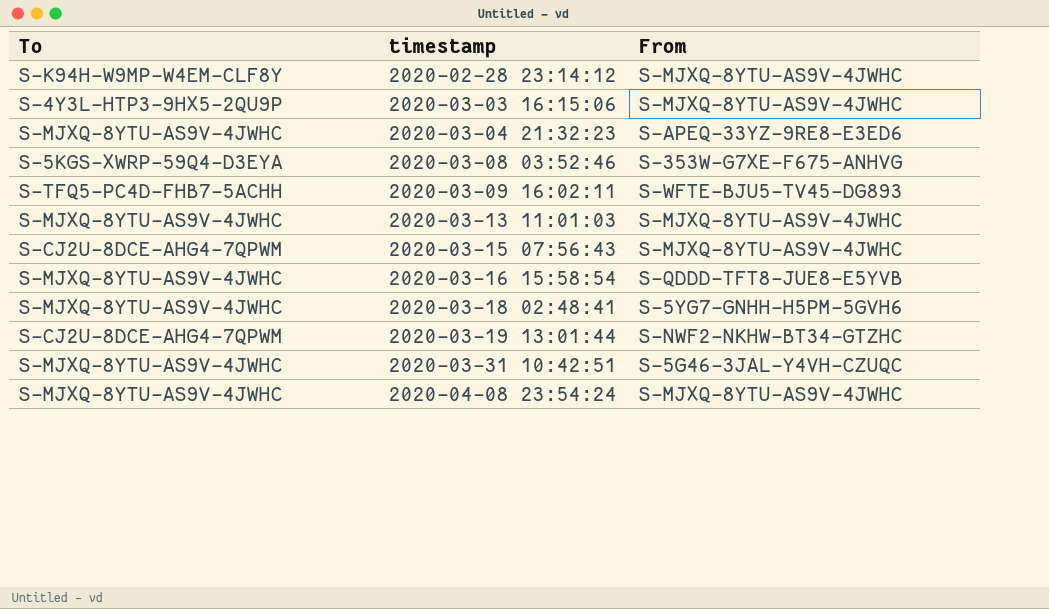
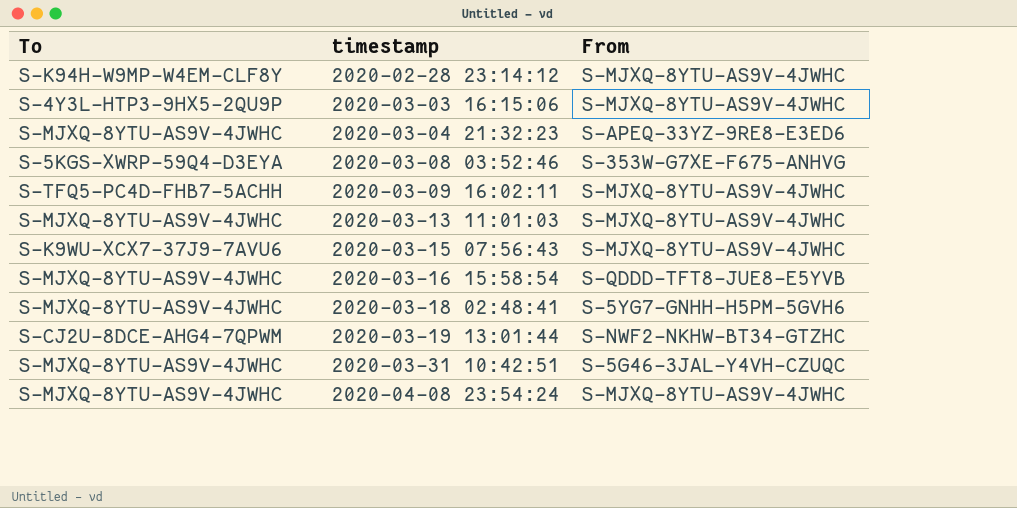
2020-03-09 16:02:11 | From: S-WFTE-BJU5-TV45-DG893 -> S-MJXQ-8YTU-AS9V-4JWHC
2020-03-15 07:56:43 | To: S-CJ2U-8DCE-AHG4-7QPWM -> S-K9WU-XCX7-37J9-7AVU6

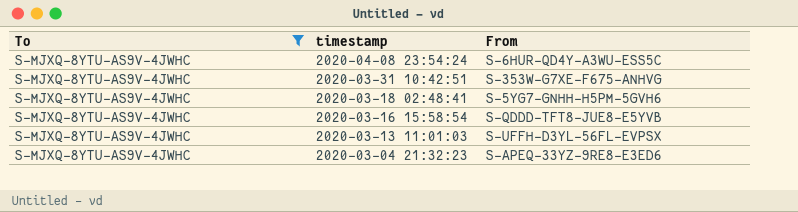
filter: none -> To = S-MJXQ-8YTU-AS9V-4JWHC
row order: timestamp ascending -> timestamp descending
2020-04-08 23:54:24 | From: S-MJXQ-8YTU-AS9V-4JWHC -> S-6HUR-QD4Y-A3WU-ESS5C
2020-03-31 10:42:51 | From: S-5G46-3JAL-Y4VH-CZUQC -> S-353W-G7XE-F675-ANHVG
2020-03-13 11:01:03 | From: S-MJXQ-8YTU-AS9V-4JWHC -> S-UFFH-D3YL-56FL-EVPSX

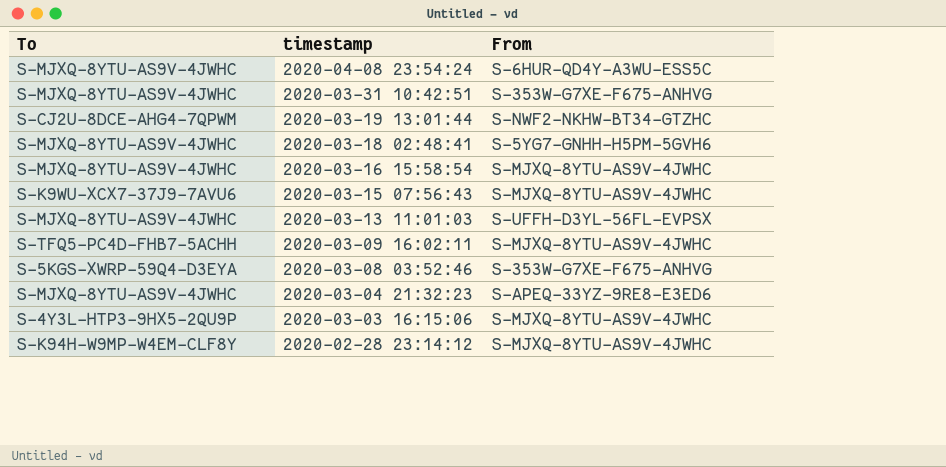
filter: To = S-MJXQ-8YTU-AS9V-4JWHC -> none
2020-03-16 15:58:54 | From: S-QDDD-TFT8-JUE8-E5YVB -> S-MJXQ-8YTU-AS9V-4JWHC

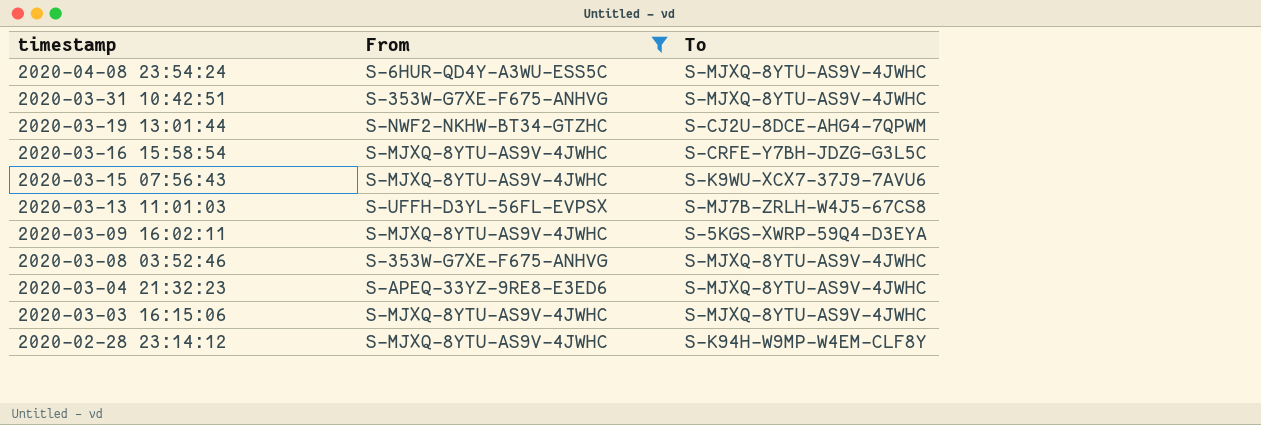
filter: none -> From != S-5YG7-GNHH-H5PM-5GVH6
column To | position: 1 -> 3
2020-03-16 15:58:54 | To: S-MJXQ-8YTU-AS9V-4JWHC -> S-CRFE-Y7BH-JDZG-G3L5C
2020-03-13 11:01:03 | To: S-MJXQ-8YTU-AS9V-4JWHC -> S-MJ7B-ZRLH-W4J5-67CS8
2020-03-09 16:02:11 | To: S-TFQ5-PC4D-FHB7-5ACHH -> S-5KGS-XWRP-59Q4-D3EYA
2020-03-08 03:52:46 | To: S-5KGS-XWRP-59Q4-D3EYA -> S-MJXQ-8YTU-AS9V-4JWHC
2020-03-03 16:15:06 | To: S-4Y3L-HTP3-9HX5-2QU9P -> S-MJXQ-8YTU-AS9V-4JWHC

